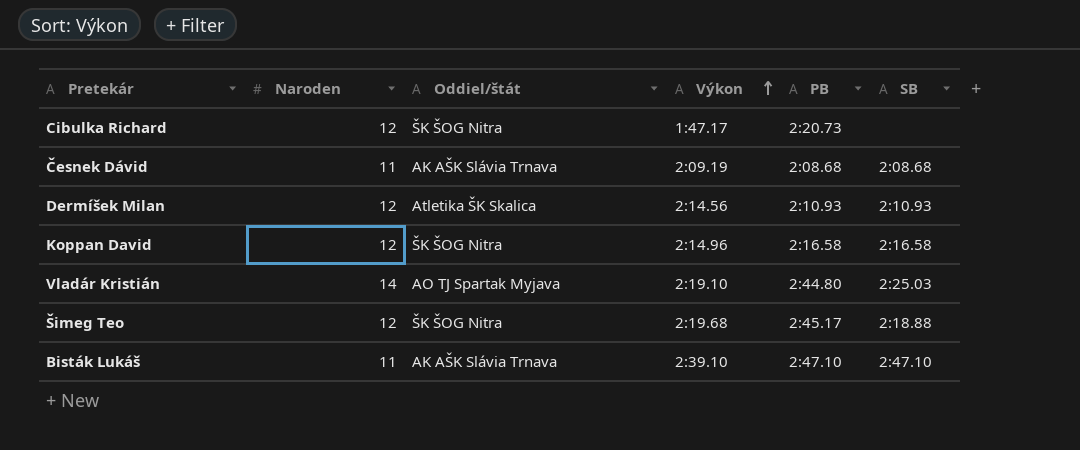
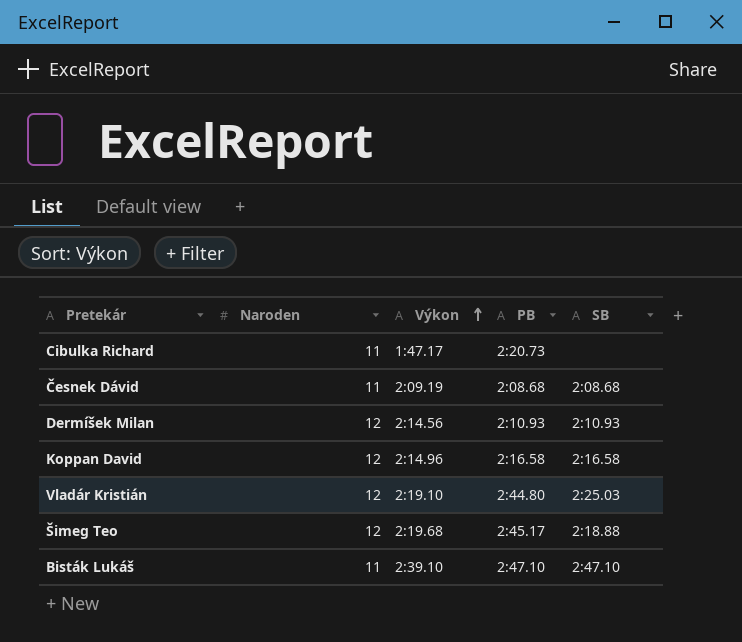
column Oddiel/štát | position: 3 -> none
Cibulka Richard | Naroden: 12 -> 11
Vladár Kristián | Naroden: 14 -> 12

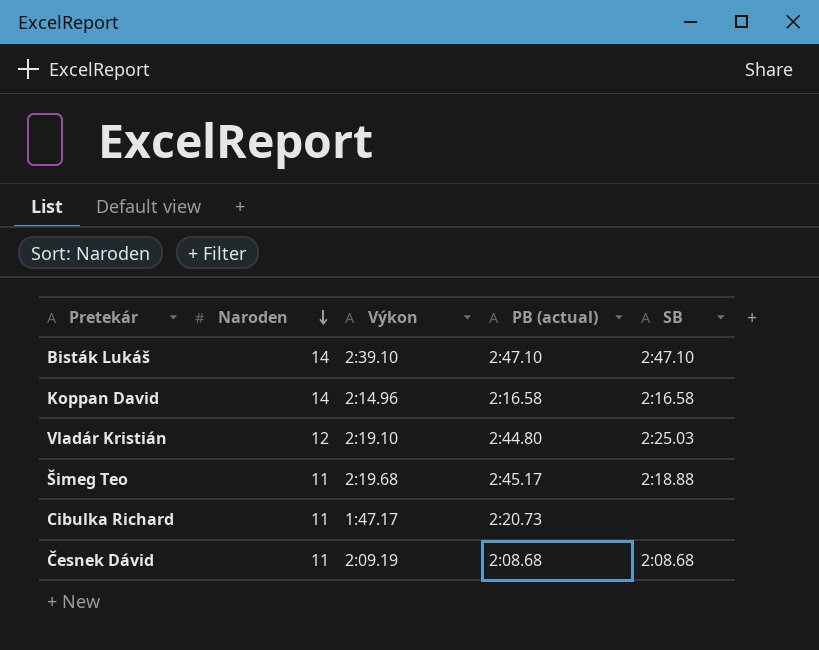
row order: Výkon ascending -> Naroden descending
column name: PB -> PB (actual)
row Dermíšek Milan: 12 | 2:14.56 | 2:10.93 | 2:10.93 -> none
Bisták Lukáš | Naroden: 11 -> 14
Koppan David | Naroden: 12 -> 14
Šimeg Teo | Naroden: 12 -> 11

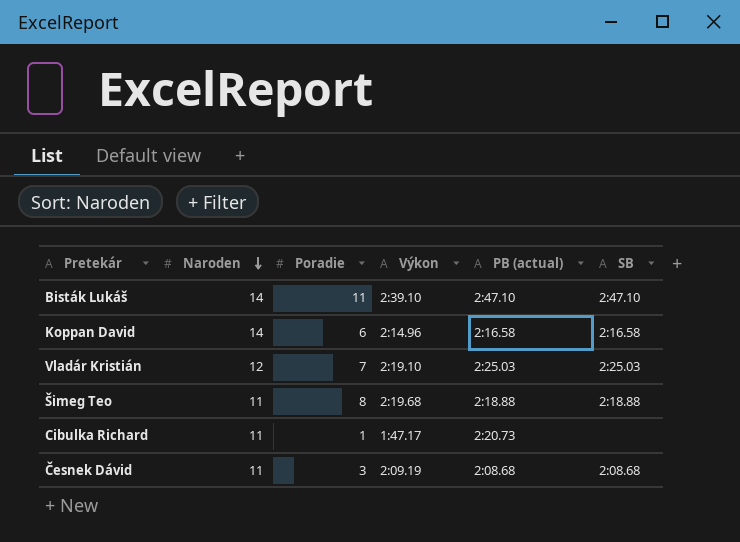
column Poradie | position: none -> 3
Vladár Kristián | PB (actual): 2:44.80 -> 2:25.03
Šimeg Teo | PB (actual): 2:45.17 -> 2:18.88

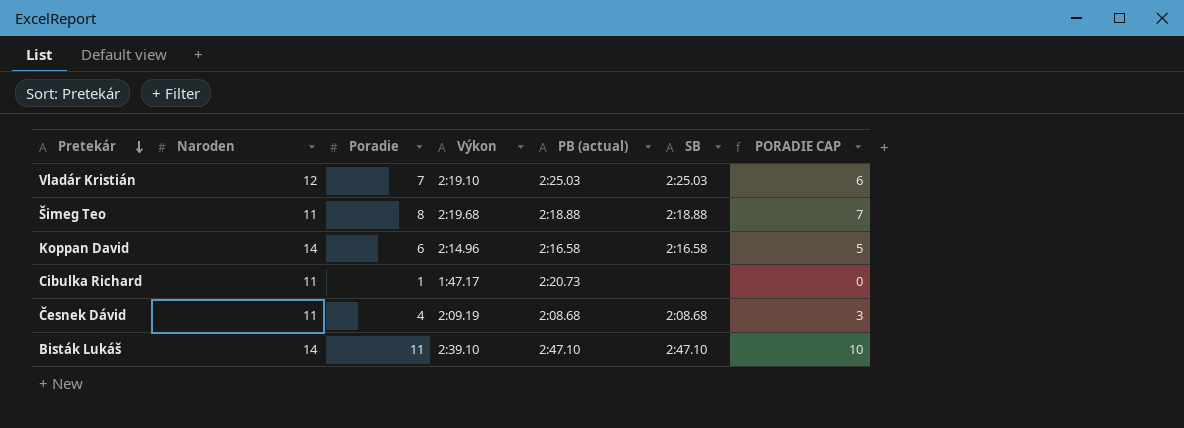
row order: Naroden descending -> Pretekár descending
column PORADIE CAP | formula: none -> [Poradie] - 1
Česnek Dávid | Poradie: 3 -> 4

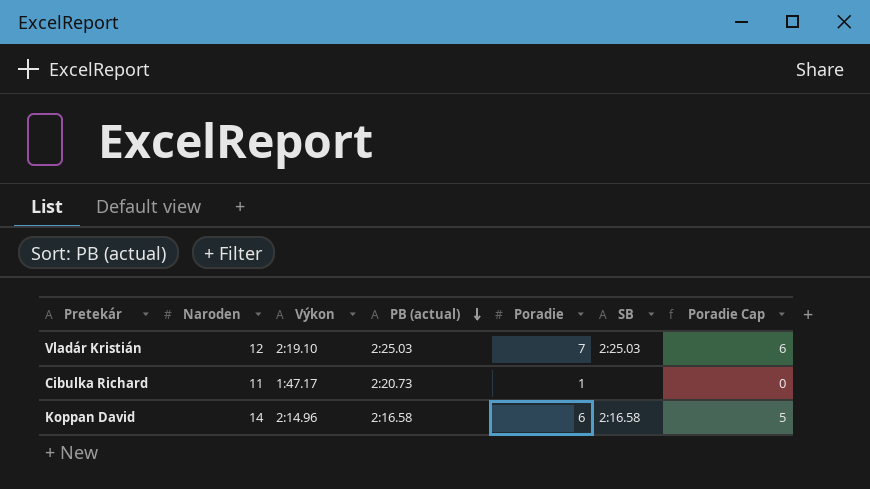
row order: Pretekár descending -> PB (actual) descending
column Poradie | position: 3 -> 5
column name: PORADIE CAP -> Poradie Cap
row Šimeg Teo: 11 | 8 | 2:19.68 | 2:18.88 | 2:18.88 | 7 -> none
row Česnek Dávid: 11 | 4 | 2:09.19 | 2:08.68 | 2:08.68 | 3 -> none
row Bisták Lukáš: 14 | 11 | 2:39.10 | 2:47.10 | 2:47.10 | 10 -> none

